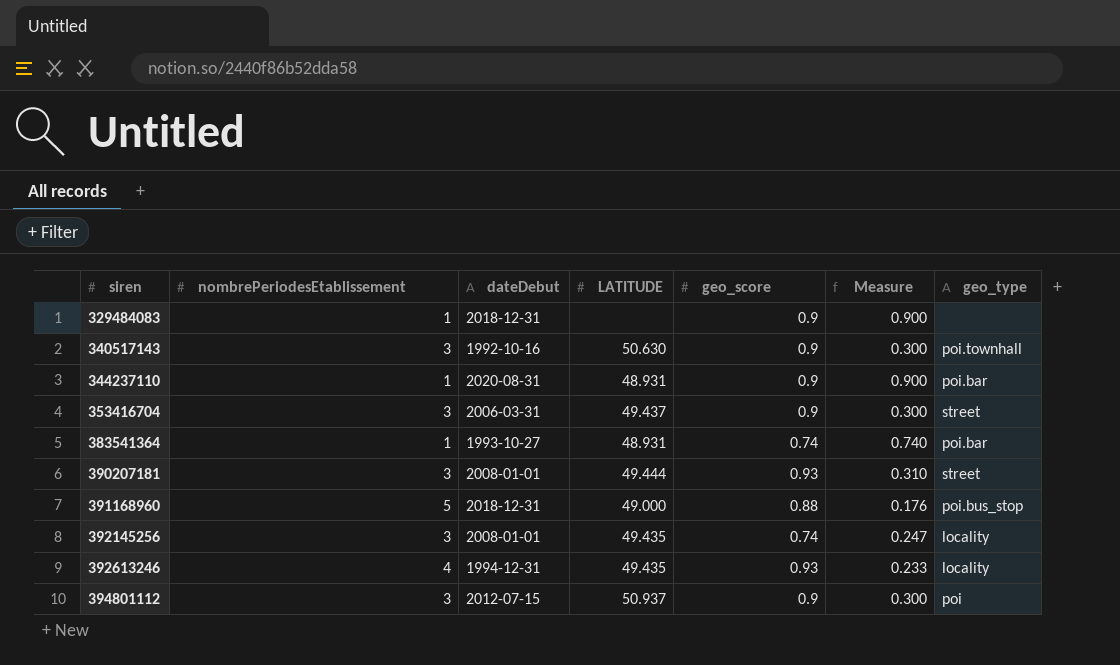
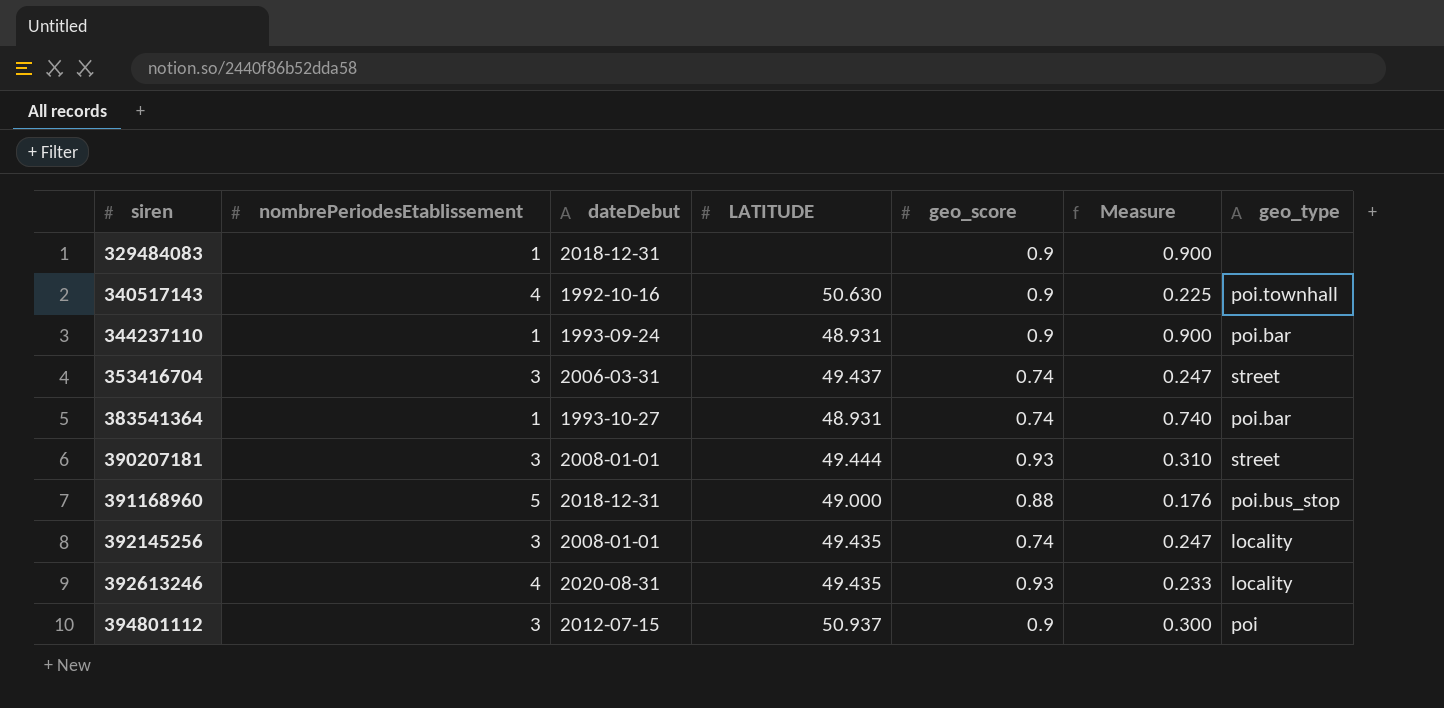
340517143 | nombrePeriodesEtablissement: 3 -> 4
340517143 | Measure: 0.300 -> 0.225
344237110 | dateDebut: 2020-08-31 -> 1993-09-24
353416704 | geo_score: 0.9 -> 0.74
353416704 | Measure: 0.300 -> 0.247
392613246 | dateDebut: 1994-12-31 -> 2020-08-31

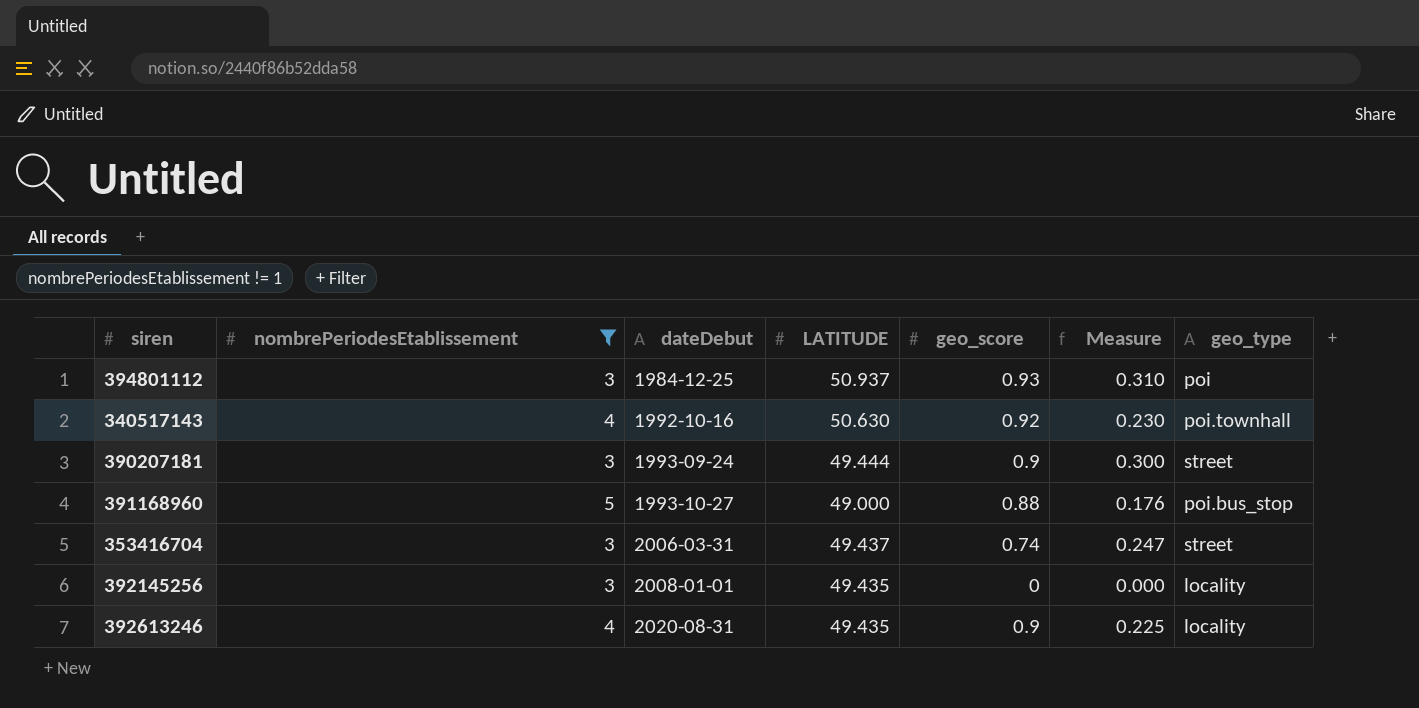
filter: none -> nombrePeriodesEtablissement != 1
row order: siren ascending -> dateDebut ascending
394801112 | dateDebut: 2012-07-15 -> 1984-12-25
394801112 | geo_score: 0.9 -> 0.93
394801112 | Measure: 0.300 -> 0.310
340517143 | geo_score: 0.9 -> 0.92
340517143 | Measure: 0.225 -> 0.230
390207181 | dateDebut: 2008-01-01 -> 1993-09-24
390207181 | geo_score: 0.93 -> 0.9
390207181 | Measure: 0.310 -> 0.300
391168960 | dateDebut: 2018-12-31 -> 1993-10-27
392145256 | geo_score: 0.74 -> 0
392145256 | Measure: 0.247 -> 0.000
392613246 | geo_score: 0.93 -> 0.9
392613246 | Measure: 0.233 -> 0.225

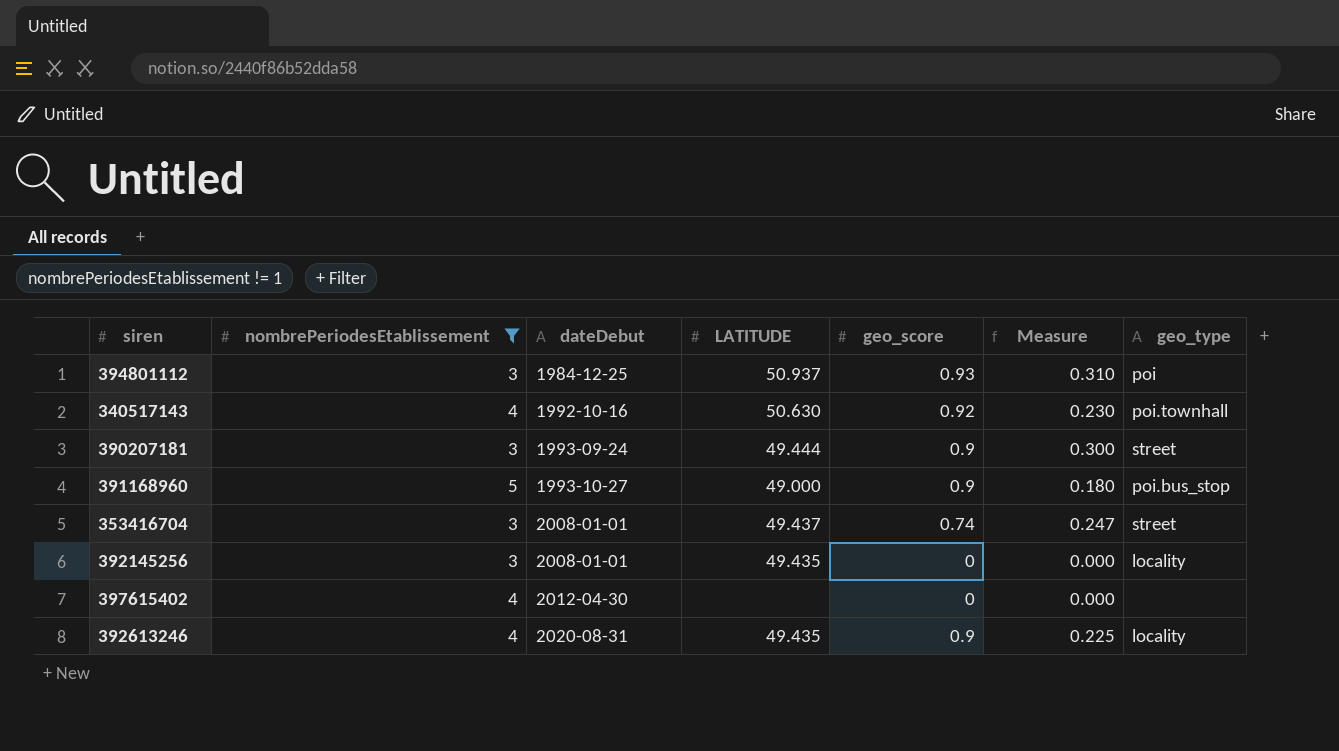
391168960 | geo_score: 0.88 -> 0.9
391168960 | Measure: 0.176 -> 0.180
353416704 | dateDebut: 2006-03-31 -> 2008-01-01
row 397615402: none -> 4 | 2012-04-30 | none | 0 | 0.000 | none

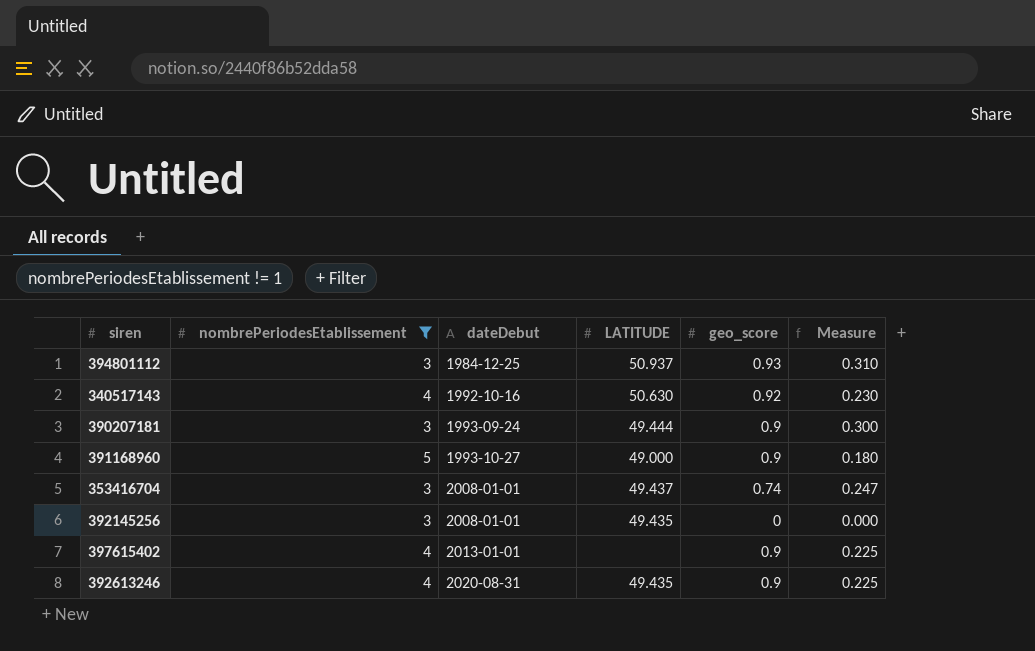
column geo_type | position: 7 -> none
397615402 | dateDebut: 2012-04-30 -> 2013-01-01
397615402 | geo_score: 0 -> 0.9
397615402 | Measure: 0.000 -> 0.225

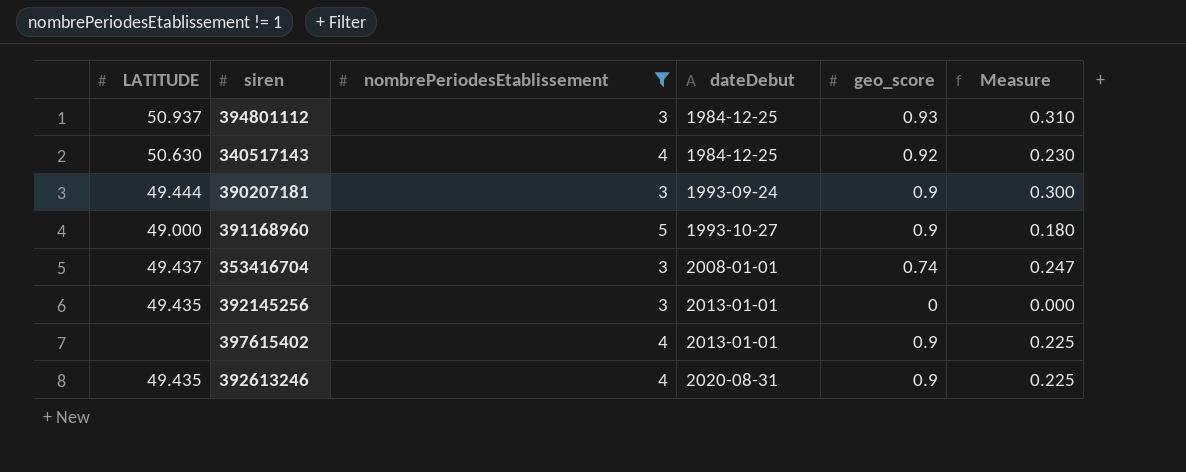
column LATITUDE | position: 4 -> 1
340517143 | dateDebut: 1992-10-16 -> 1984-12-25
392145256 | dateDebut: 2008-01-01 -> 2013-01-01

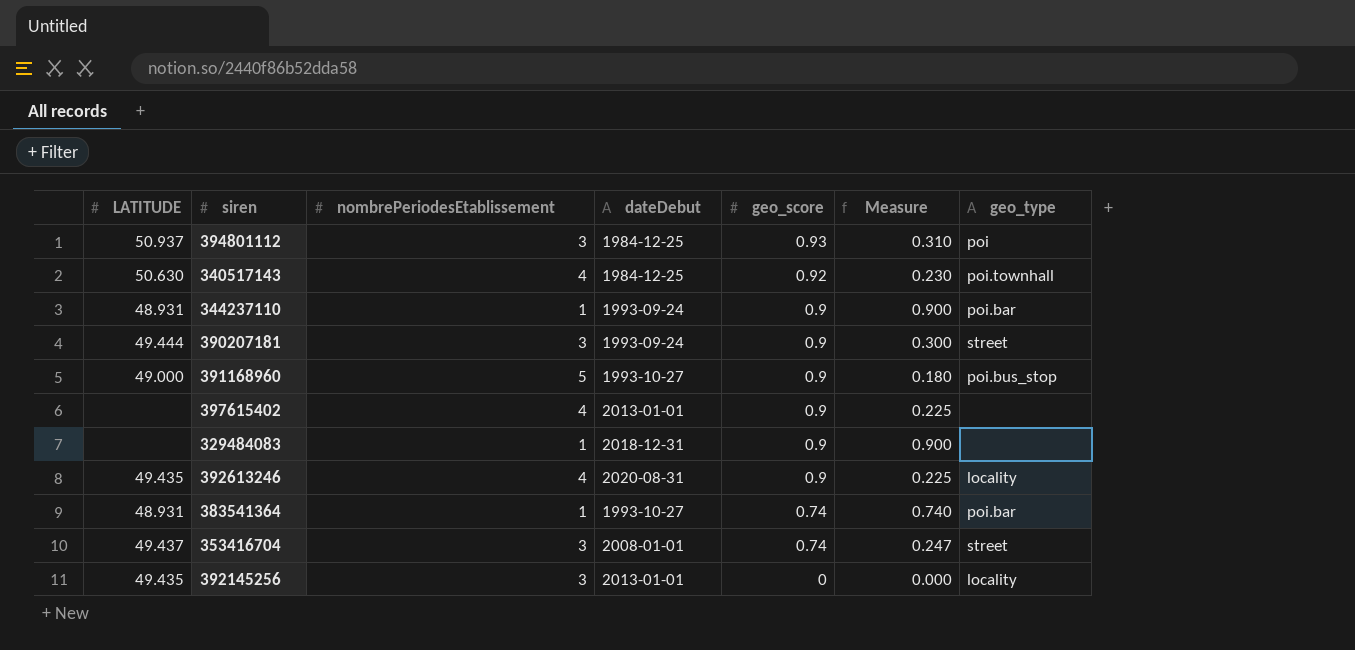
filter: nombrePeriodesEtablissement != 1 -> none
row order: dateDebut ascending -> geo_score descending
column geo_type | position: none -> 7

